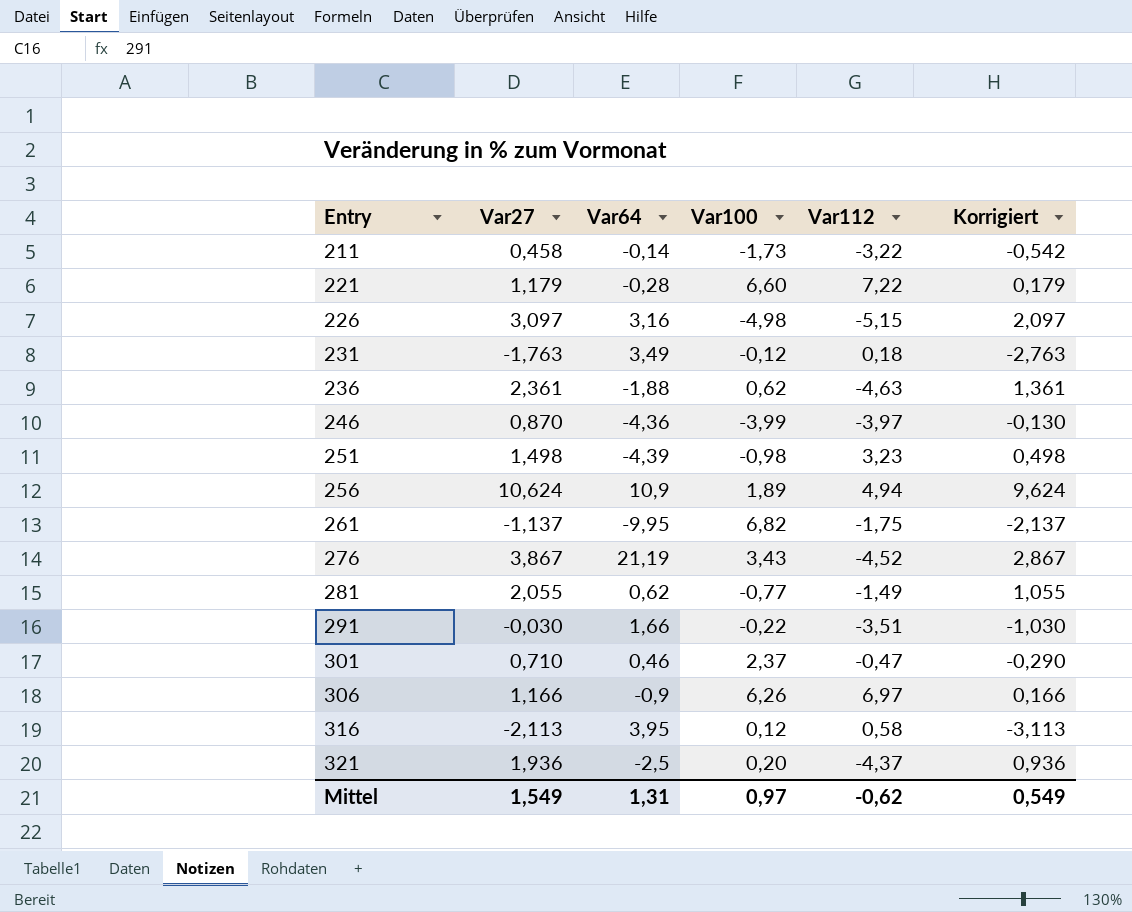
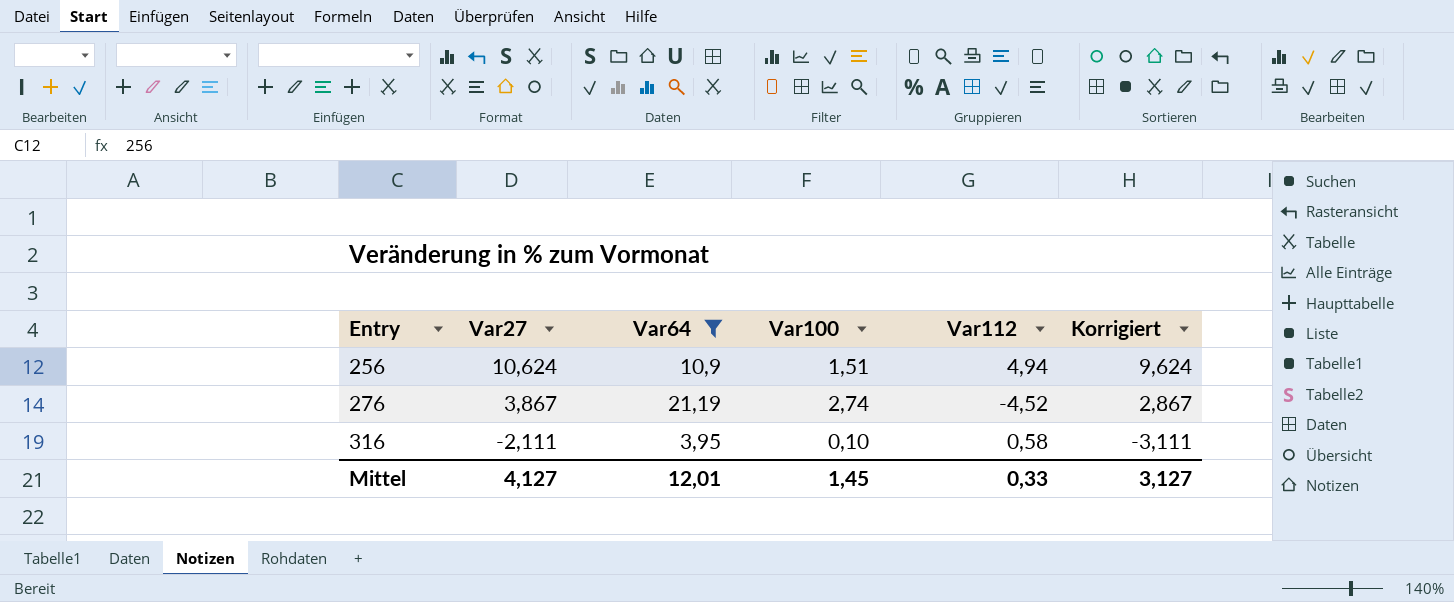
filter: none -> Var64 >= 3,95
256 | Var100: 1,89 -> 1,51
276 | Var100: 3,43 -> 2,74
316 | Var27: -2,113 -> -2,111
316 | Var100: 0,12 -> 0,10
316 | Korrigiert: -3,113 -> -3,111
Mittel | Var27: 1,549 -> 4,127
Mittel | Var64: 1,31 -> 12,01
Mittel | Var100: 0,97 -> 1,45
Mittel | Var112: -0,62 -> 0,33
Mittel | Korrigiert: 0,549 -> 3,127

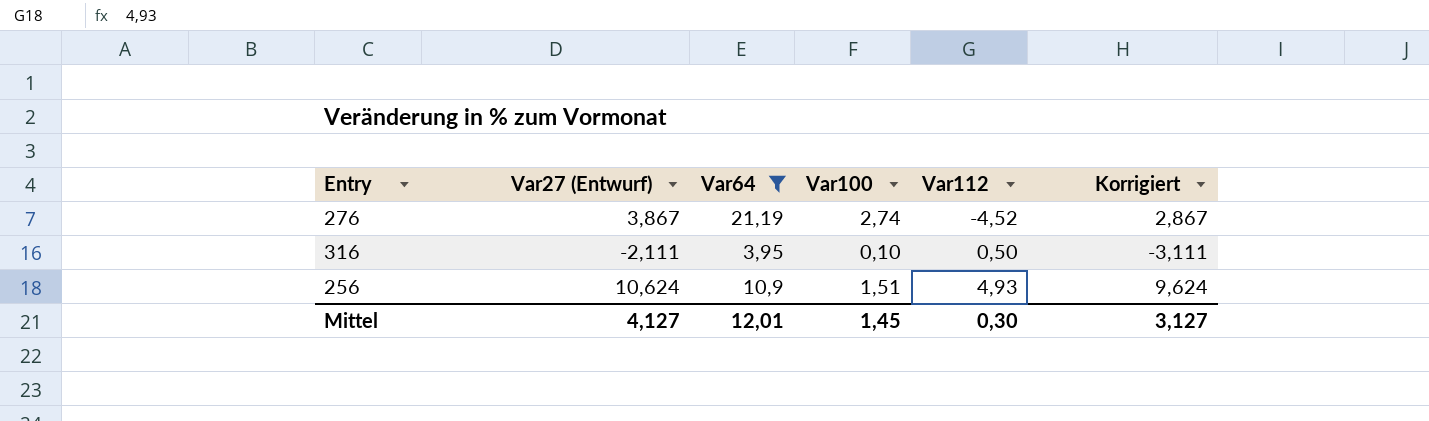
row order: Entry ascending -> Var112 ascending
column name: Var27 -> Var27 (Entwurf)
316 | Var112: 0,58 -> 0,50
256 | Var112: 4,94 -> 4,93
Mittel | Var112: 0,33 -> 0,30

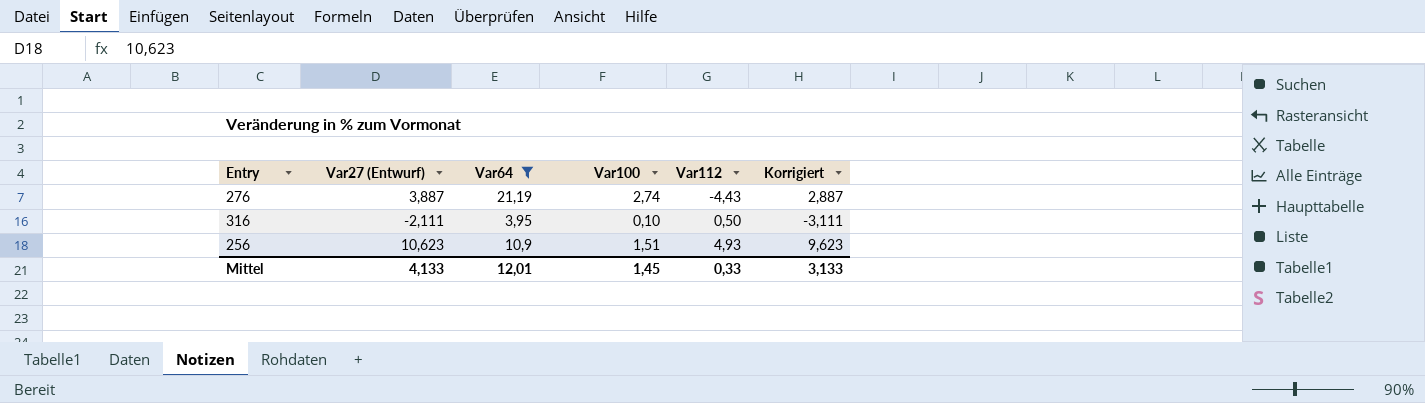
276 | Var27 (Entwurf): 3,867 -> 3,887
276 | Var112: -4,52 -> -4,43
276 | Korrigiert: 2,867 -> 2,887
256 | Var27 (Entwurf): 10,624 -> 10,623
256 | Korrigiert: 9,624 -> 9,623
Mittel | Var27 (Entwurf): 4,127 -> 4,133
Mittel | Var112: 0,30 -> 0,33
Mittel | Korrigiert: 3,127 -> 3,133

